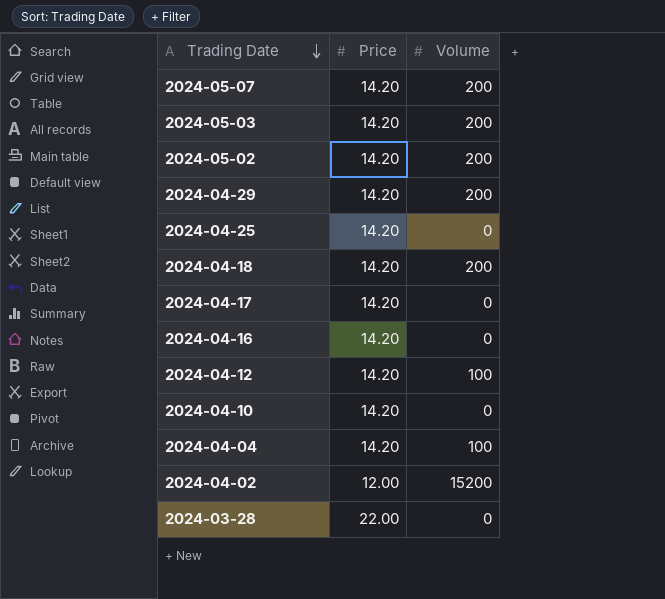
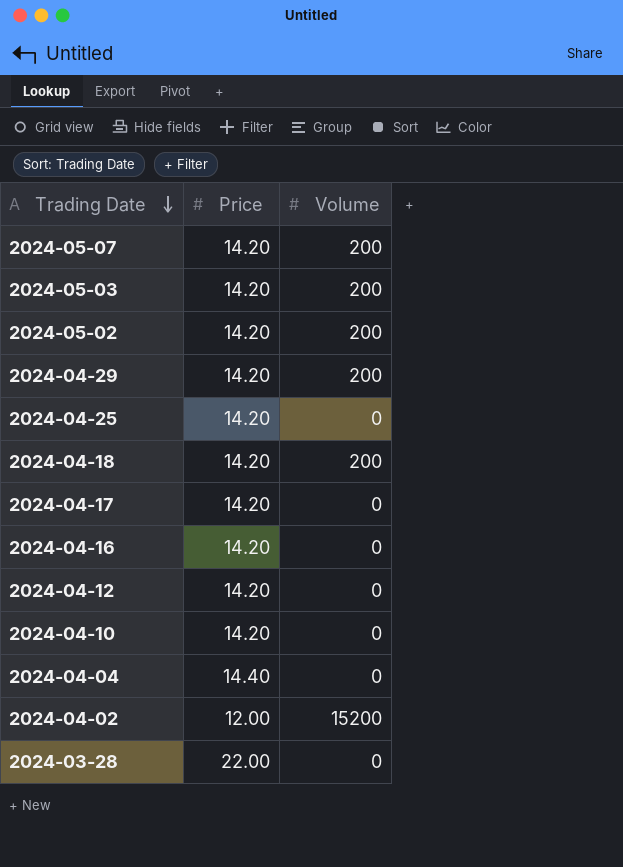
2024-04-12 | Volume: 100 -> 0
2024-04-04 | Price: 14.20 -> 14.40
2024-04-04 | Volume: 100 -> 0

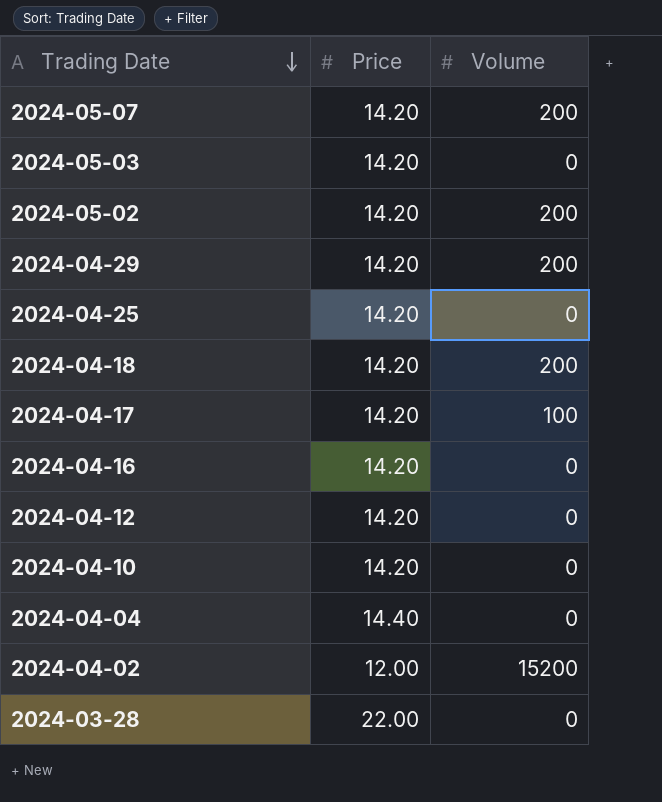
2024-05-03 | Volume: 200 -> 0
2024-04-17 | Volume: 0 -> 100

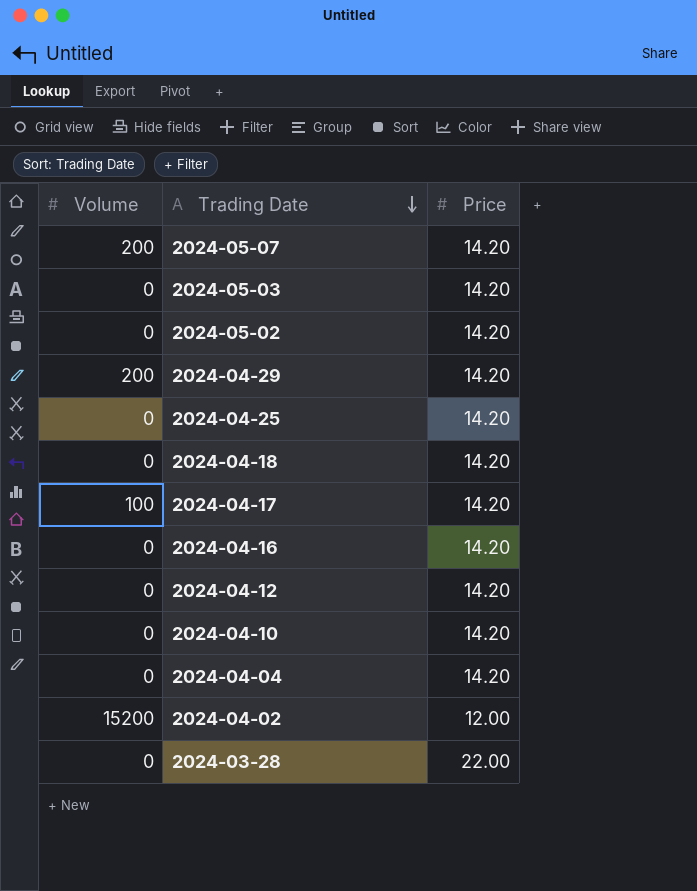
column Volume | position: 3 -> 1
2024-05-02 | Volume: 200 -> 0
2024-04-18 | Volume: 200 -> 0
2024-04-04 | Price: 14.40 -> 14.20

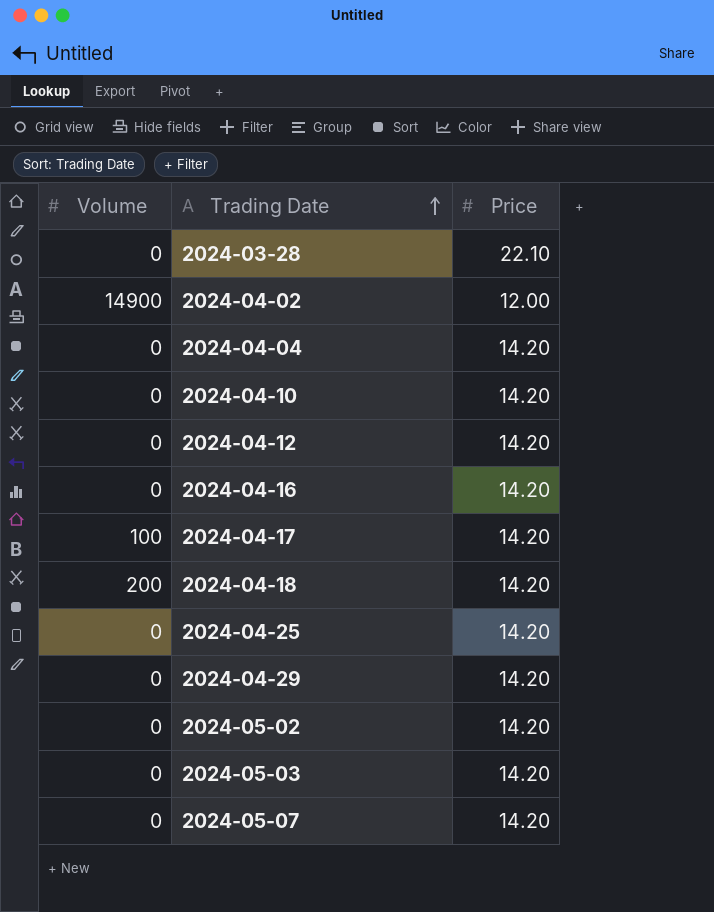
row order: Trading Date descending -> Trading Date ascending
2024-03-28 | Price: 22.00 -> 22.10
2024-04-02 | Volume: 15200 -> 14900
2024-04-18 | Volume: 0 -> 200
2024-04-29 | Volume: 200 -> 0
2024-05-07 | Volume: 200 -> 0

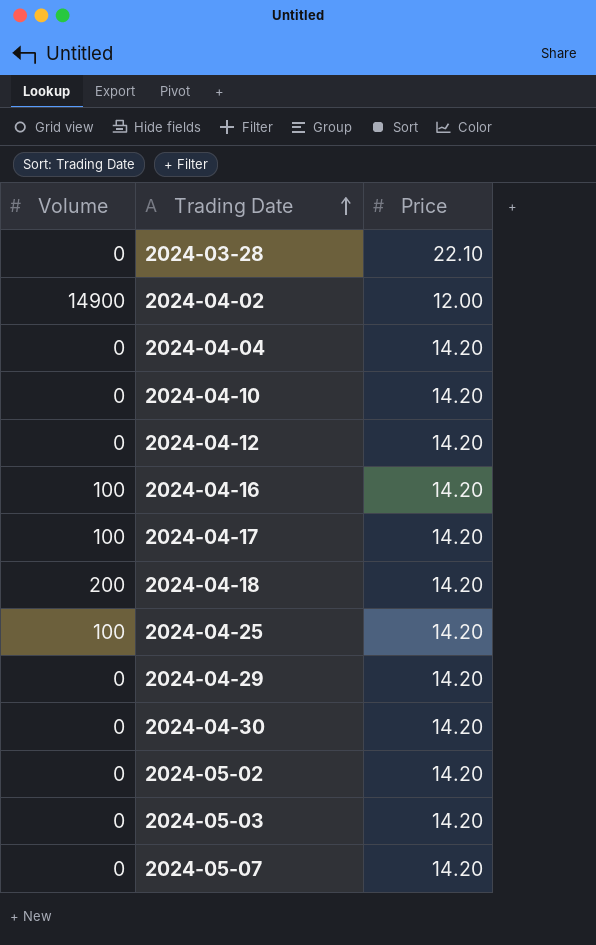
2024-04-16 | Volume: 0 -> 100
2024-04-25 | Volume: 0 -> 100
row 2024-04-30: none -> 0 | 14.20

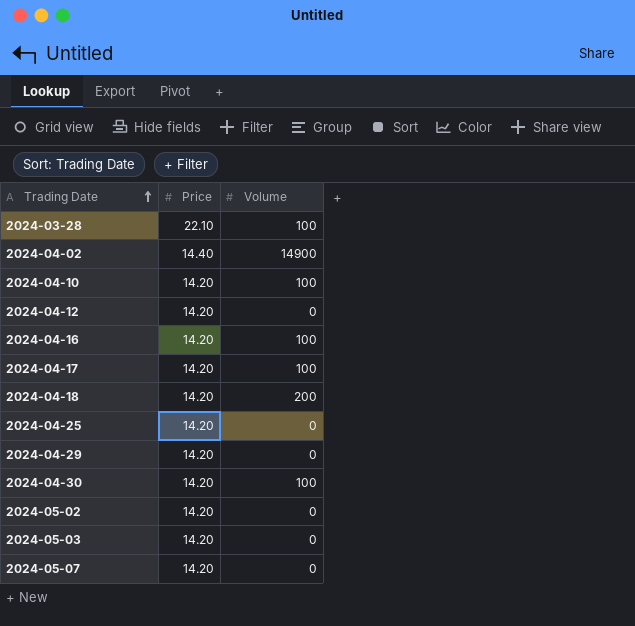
column Volume | position: 1 -> 3
row 2024-04-04: 0 | 14.20 -> none
2024-03-28 | Volume: 0 -> 100
2024-04-02 | Price: 12.00 -> 14.40
2024-04-10 | Volume: 0 -> 100
2024-04-25 | Volume: 100 -> 0
2024-04-30 | Volume: 0 -> 100

